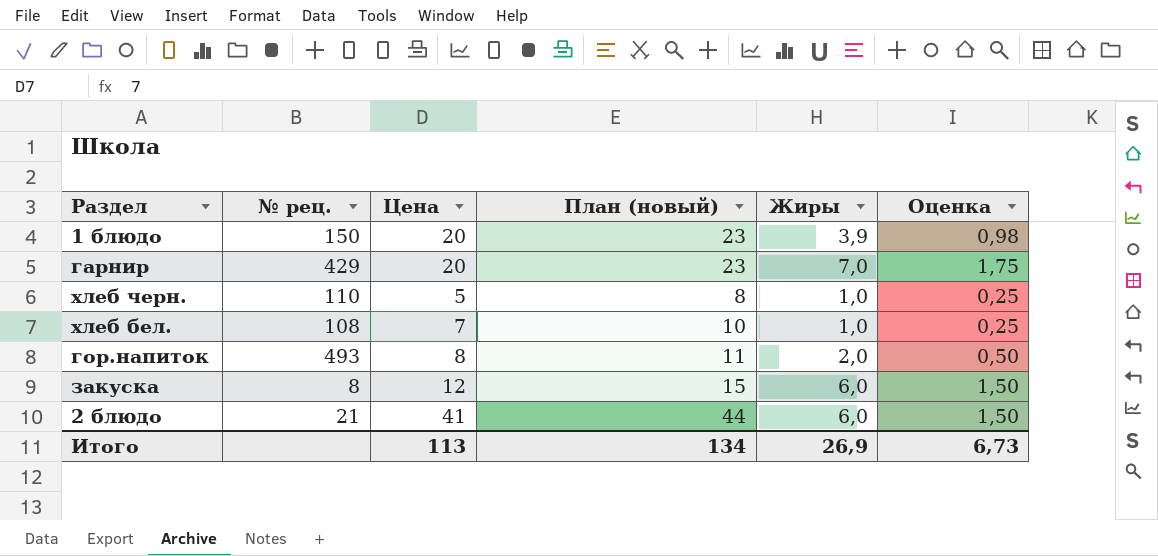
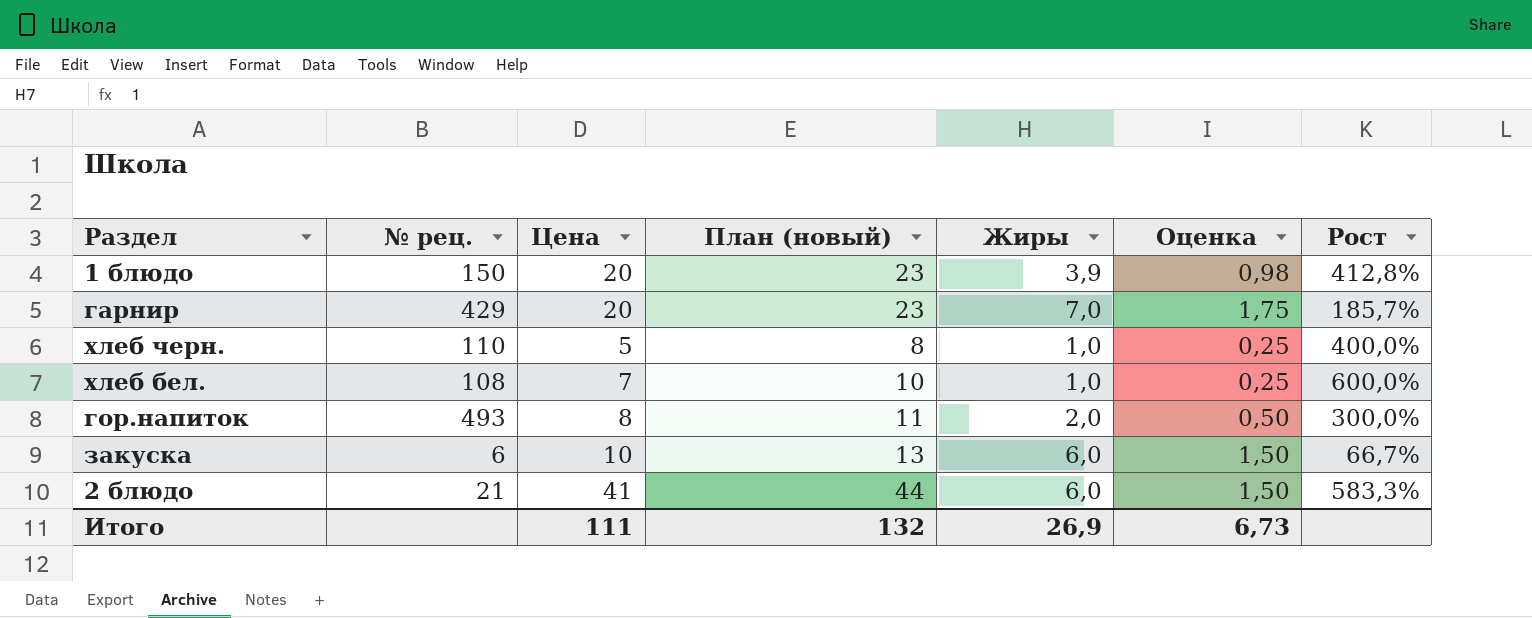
column Рост | formula: none -> ([Цена] - [Жиры]) / [Жиры]
закуска | № рец.: 8 -> 6
закуска | Цена: 12 -> 10
закуска | План (новый): 15 -> 13
Итого | Цена: 113 -> 111
Итого | План (новый): 134 -> 132

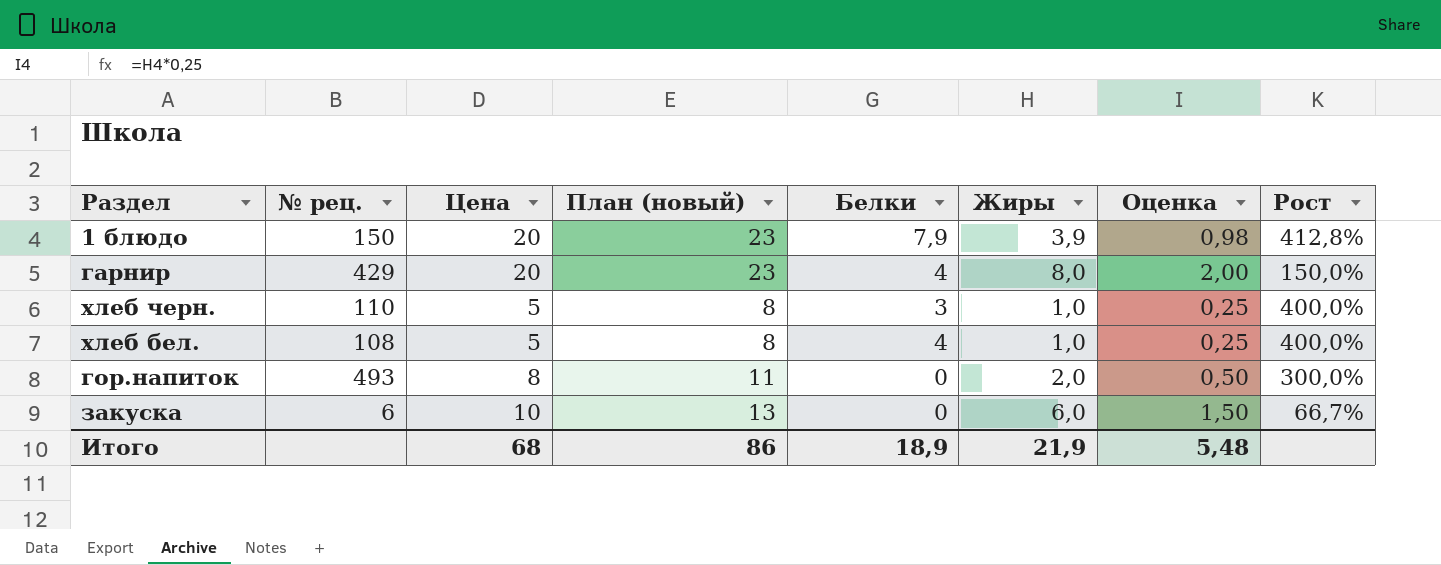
column Белки | position: none -> 5
row 2 блюдо: 21 | 41 | 44 | 6,0 | 1,50 | 583,3% -> none
гарнир | Жиры: 7,0 -> 8,0
гарнир | Оценка: 1,75 -> 2,00
гарнир | Рост: 185,7% -> 150,0%
хлеб бел. | Цена: 7 -> 5
хлеб бел. | План (новый): 10 -> 8
хлеб бел. | Рост: 600,0% -> 400,0%
Итого | Цена: 111 -> 68
Итого | План (новый): 132 -> 86
Итого | Жиры: 26,9 -> 21,9
Итого | Оценка: 6,73 -> 5,48

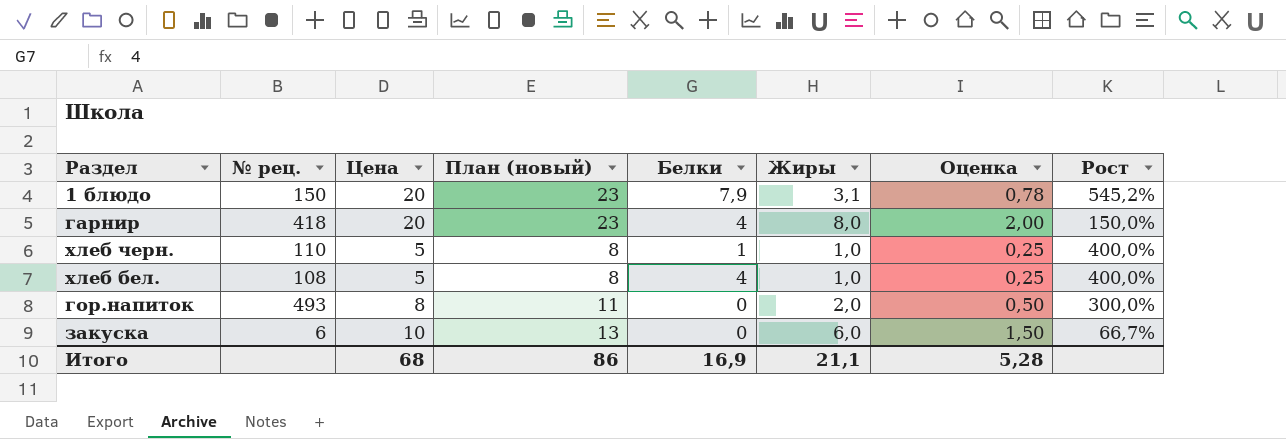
1 блюдо | Жиры: 3,9 -> 3,1
1 блюдо | Оценка: 0,98 -> 0,78
1 блюдо | Рост: 412,8% -> 545,2%
гарнир | № рец.: 429 -> 418
хлеб черн. | Белки: 3 -> 1
Итого | Белки: 18,9 -> 16,9
Итого | Жиры: 21,9 -> 21,1
Итого | Оценка: 5,48 -> 5,28

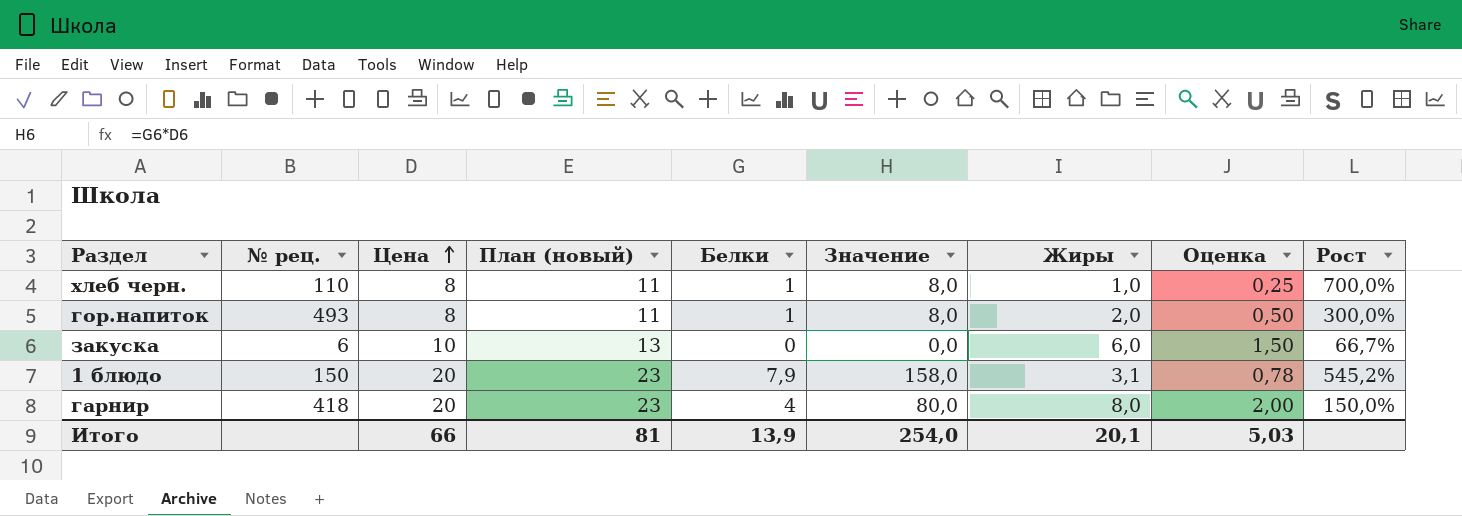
row order: none -> Цена ascending
column Значение | formula: none -> [Цена] * [Белки]
row хлеб бел.: 108 | 5 | 8 | 4 | 1,0 | 0,25 | 400,0% -> none
хлеб черн. | Цена: 5 -> 8
хлеб черн. | План (новый): 8 -> 11
хлеб черн. | Рост: 400,0% -> 700,0%
гор.напиток | Белки: 0 -> 1
Итого | Цена: 68 -> 66
Итого | План (новый): 86 -> 81
Итого | Белки: 16,9 -> 13,9
Итого | Жиры: 21,1 -> 20,1
Итого | Оценка: 5,28 -> 5,03

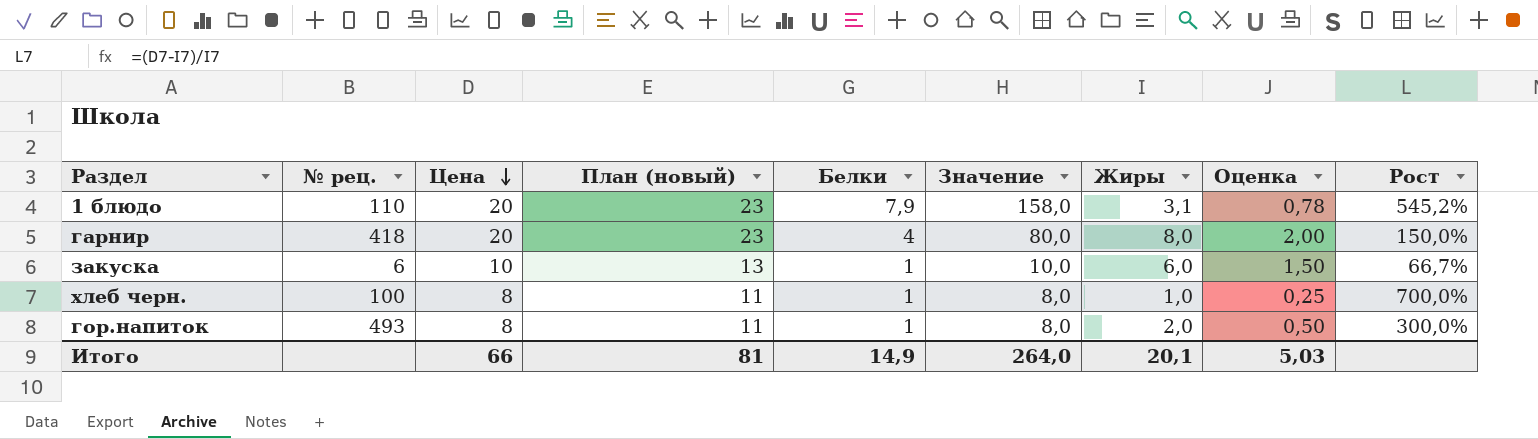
row order: Цена ascending -> Цена descending
1 блюдо | № рец.: 150 -> 110
закуска | Белки: 0 -> 1
закуска | Значение: 0,0 -> 10,0
хлеб черн. | № рец.: 110 -> 100
Итого | Белки: 13,9 -> 14,9
Итого | Значение: 254,0 -> 264,0

